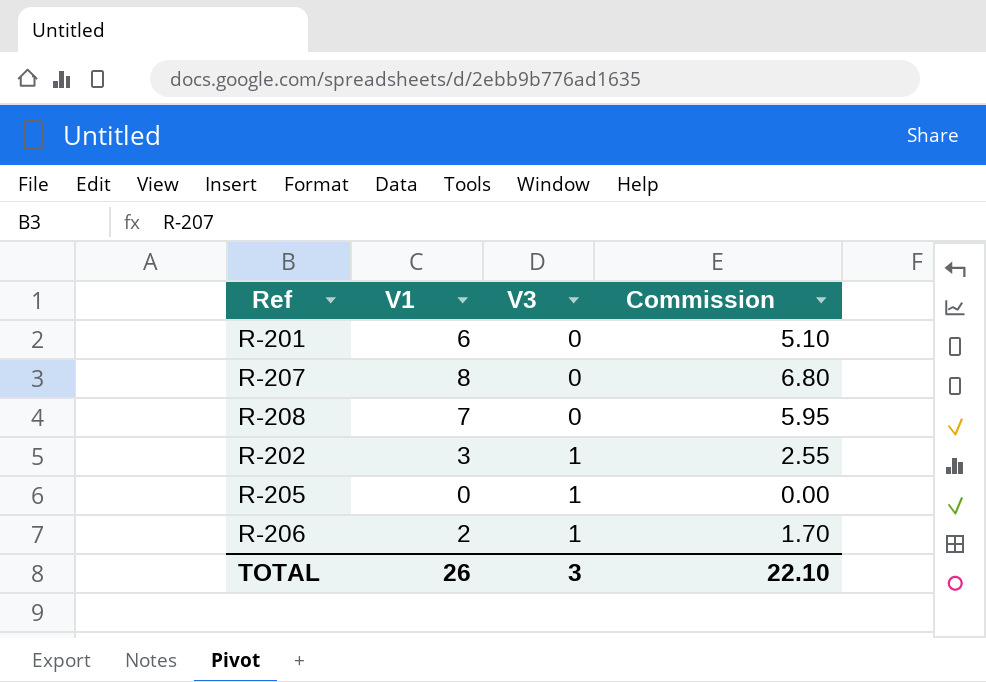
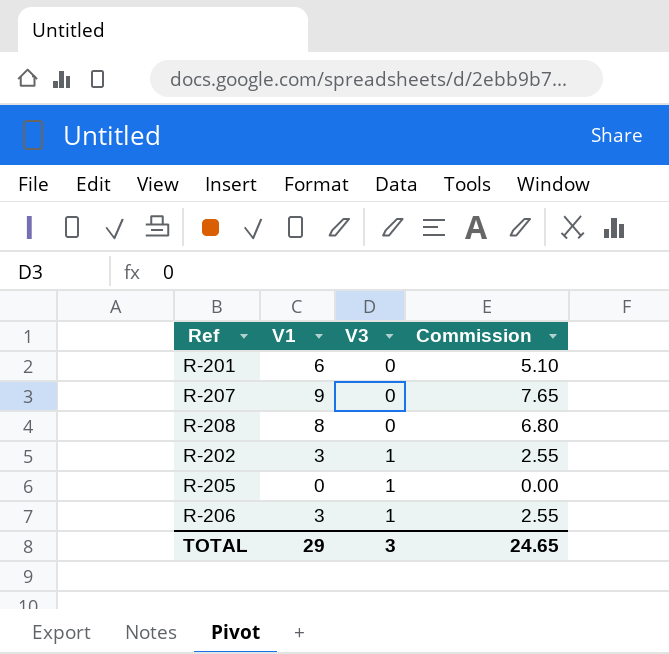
R-207 | V1: 8 -> 9
R-207 | Commission: 6.80 -> 7.65
R-208 | V1: 7 -> 8
R-208 | Commission: 5.95 -> 6.80
R-206 | V1: 2 -> 3
R-206 | Commission: 1.70 -> 2.55
TOTAL | V1: 26 -> 29
TOTAL | Commission: 22.10 -> 24.65

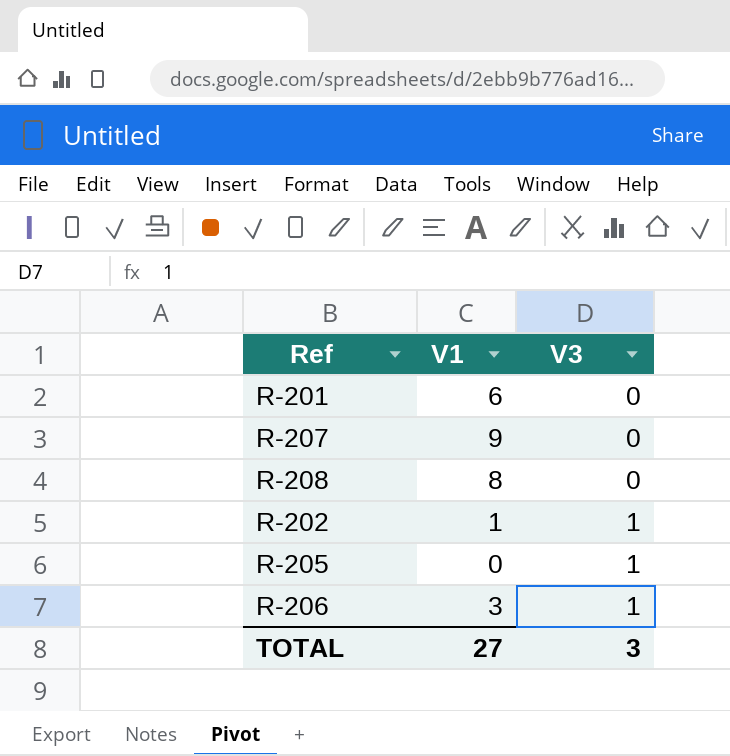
column Commission | formula: [V1] * 0.85 -> none
R-202 | V1: 3 -> 1
TOTAL | V1: 29 -> 27

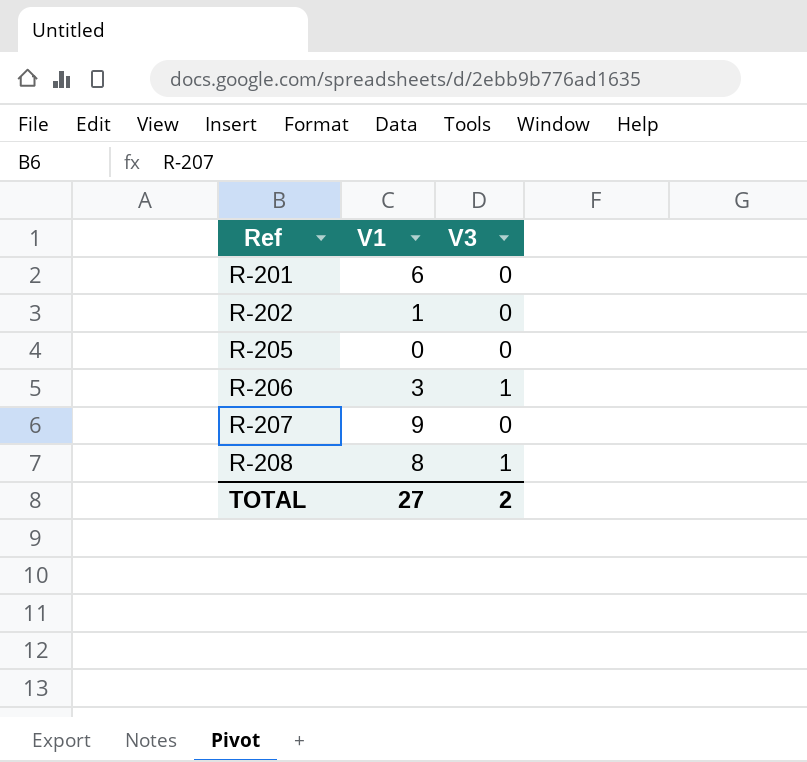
row order: V3 ascending -> Ref ascending
R-202 | V3: 1 -> 0
R-205 | V3: 1 -> 0
R-208 | V3: 0 -> 1
TOTAL | V3: 3 -> 2

